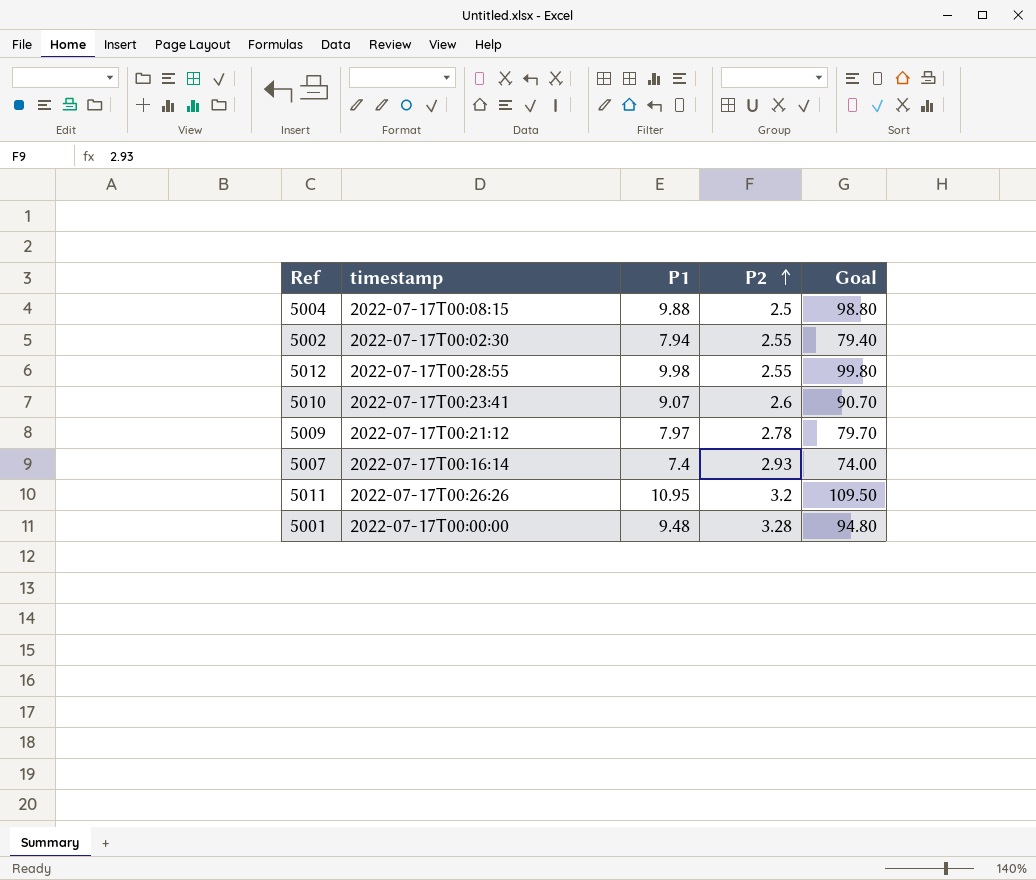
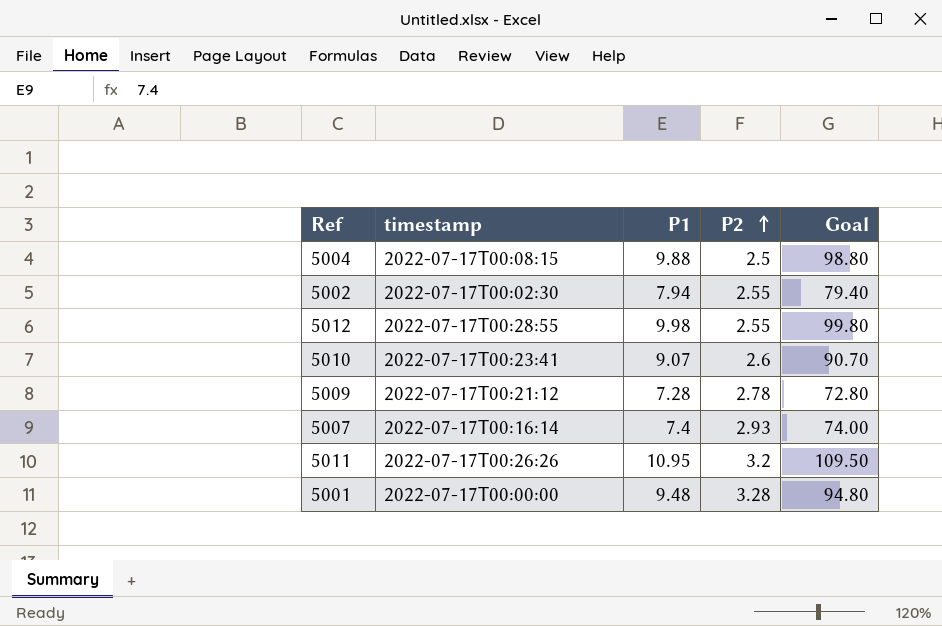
5009 | P1: 7.97 -> 7.28
5009 | Goal: 79.70 -> 72.80

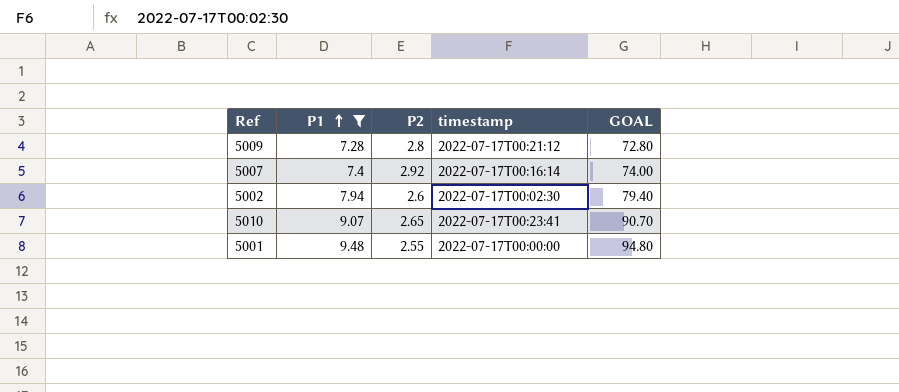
filter: none -> P1 <= 9.48
row order: P2 ascending -> P1 ascending
column timestamp | position: 2 -> 4
column name: Goal -> GOAL
5009 | P2: 2.78 -> 2.8
5007 | P2: 2.93 -> 2.92
5002 | P2: 2.55 -> 2.6
5010 | P2: 2.6 -> 2.65
5001 | P2: 3.28 -> 2.55

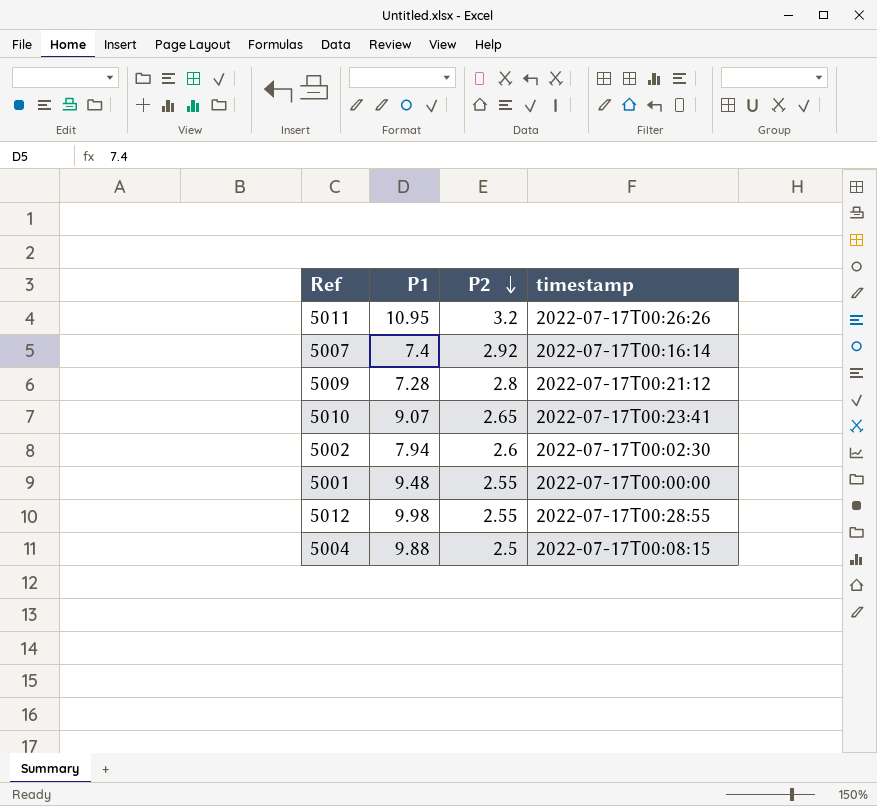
filter: P1 <= 9.48 -> none
row order: P1 ascending -> P2 descending
column GOAL | formula: [P1] * 10 -> none

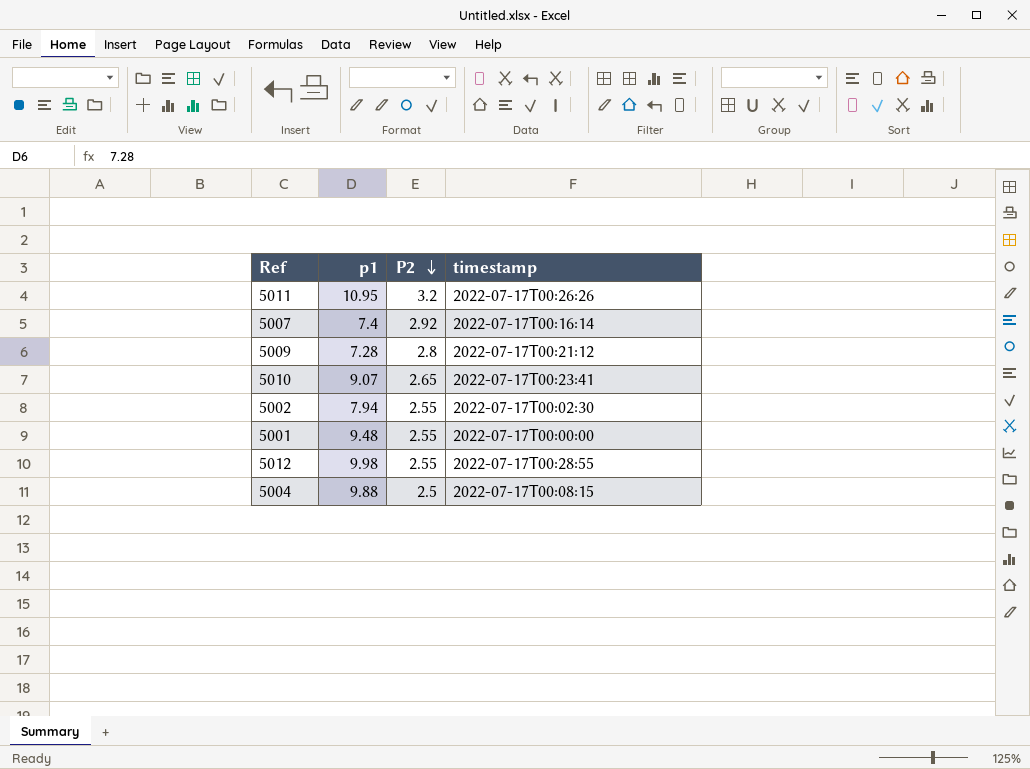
column name: P1 -> p1
5002 | P2: 2.6 -> 2.55

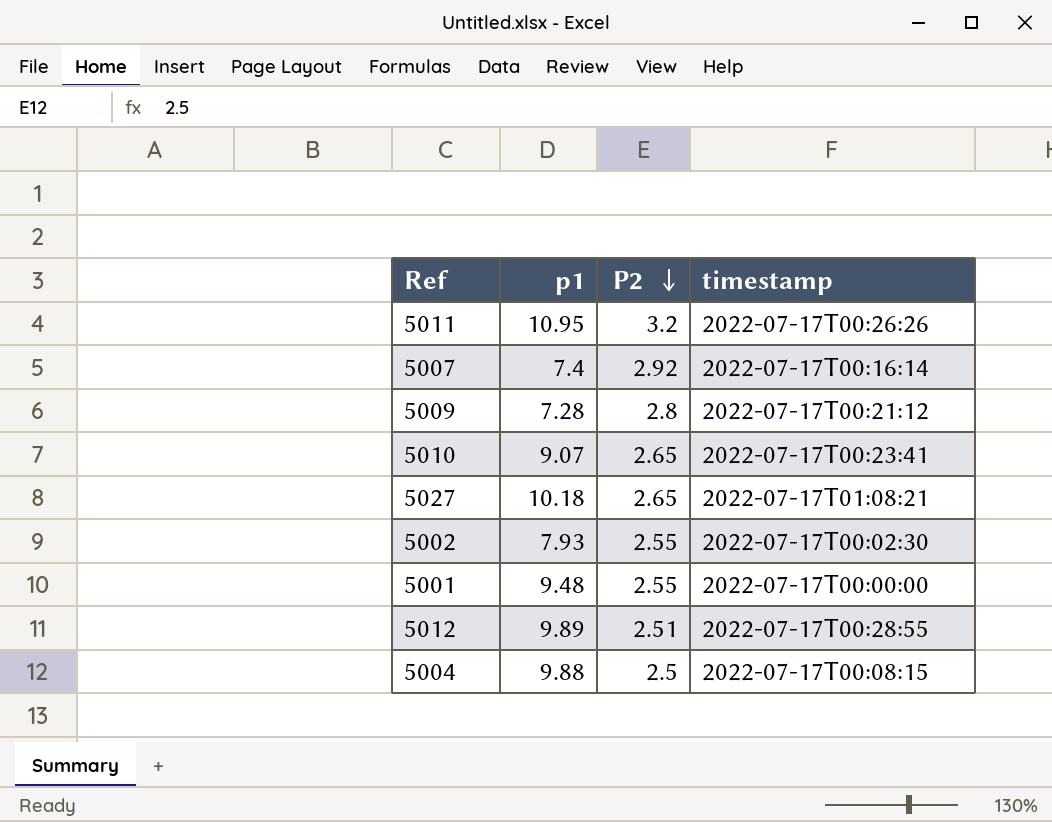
row 5027: none -> 10.18 | 2.65 | 2022-07-17T01:08:21
5002 | p1: 7.94 -> 7.93
5012 | p1: 9.98 -> 9.89
5012 | P2: 2.55 -> 2.51

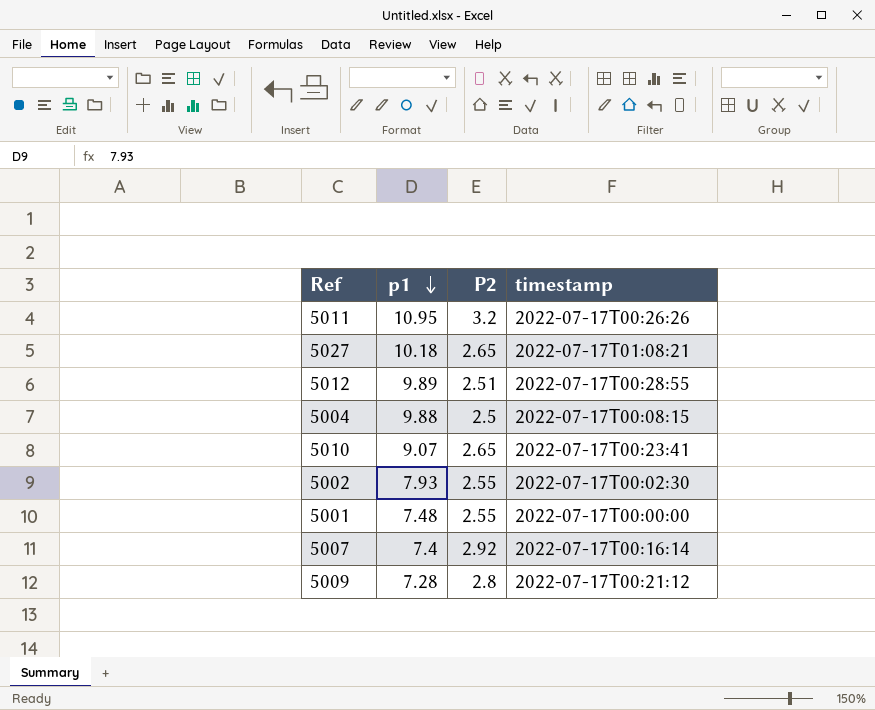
row order: P2 descending -> p1 descending
5001 | p1: 9.48 -> 7.48

